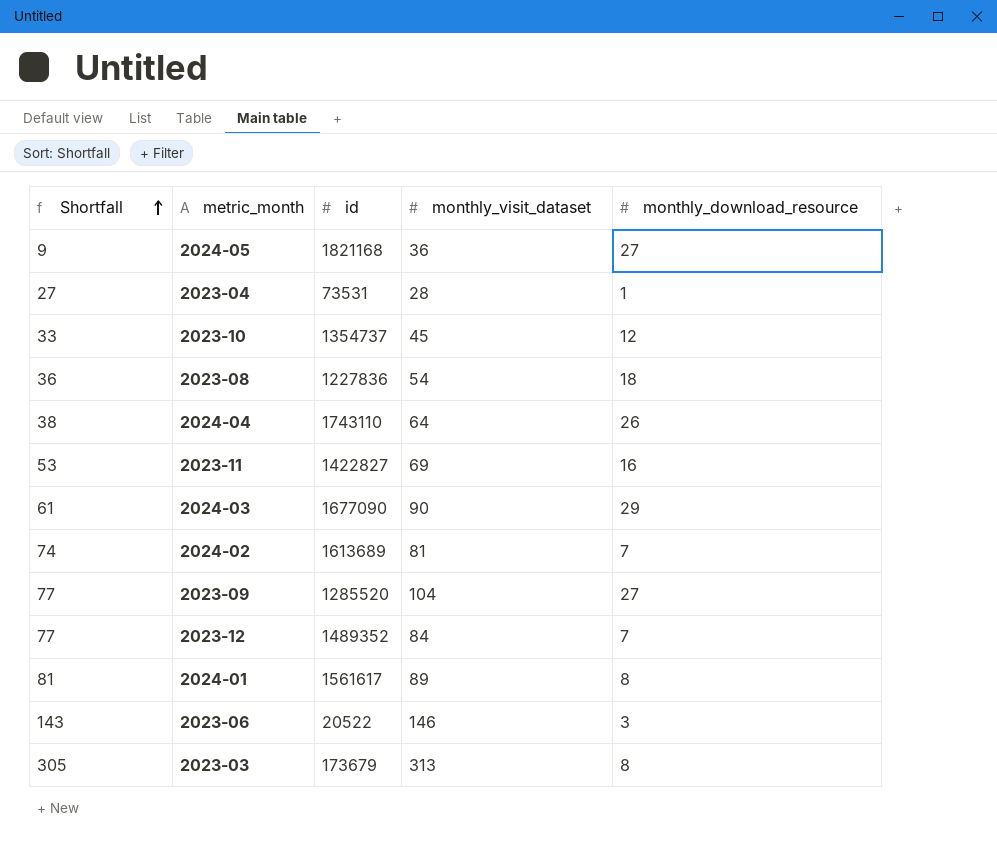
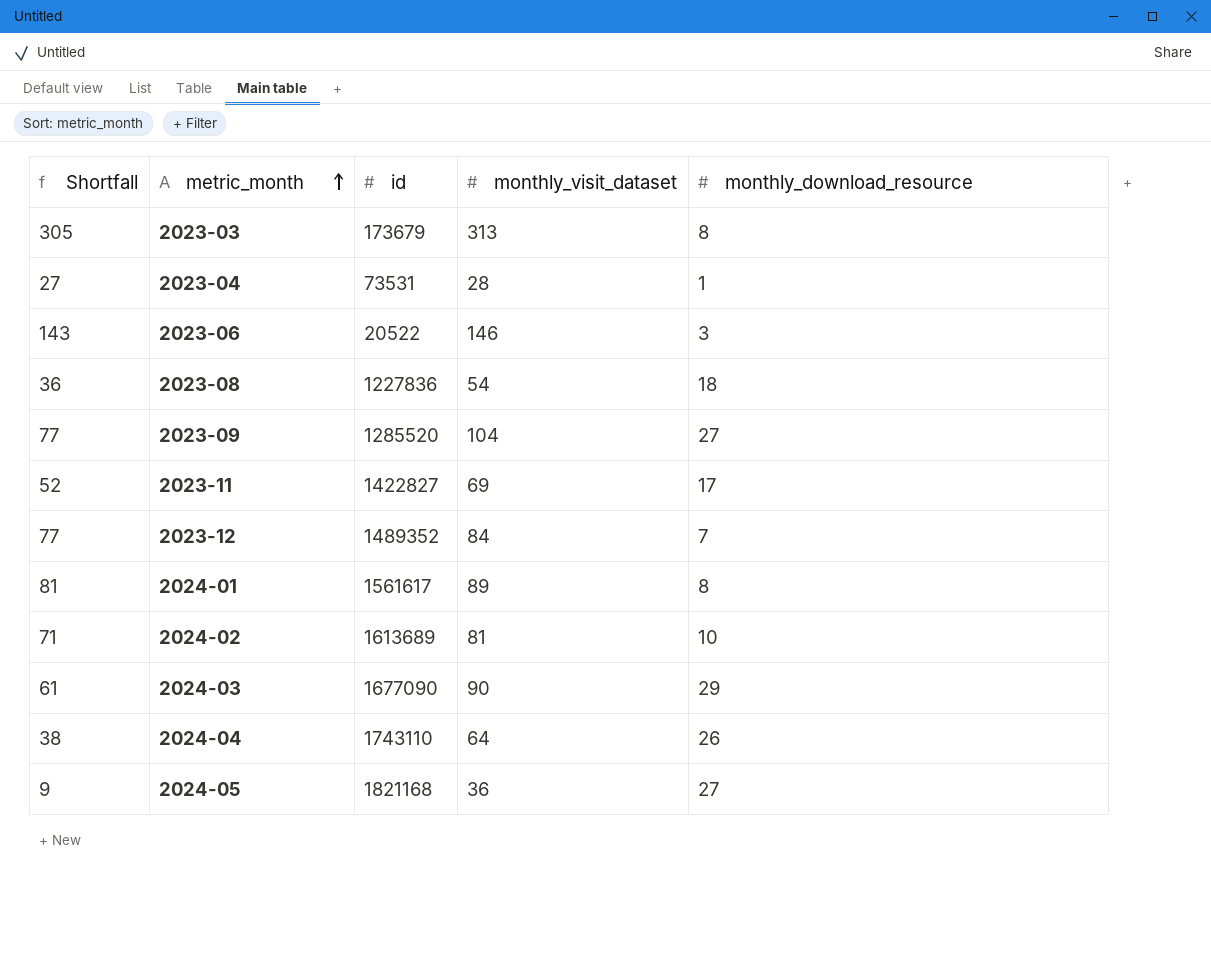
row order: Shortfall ascending -> metric_month ascending
row 2023-10: 33 | 1354737 | 45 | 12 -> none
2023-11 | Shortfall: 53 -> 52
2023-11 | monthly_download_resource: 16 -> 17
2024-02 | Shortfall: 74 -> 71
2024-02 | monthly_download_resource: 7 -> 10

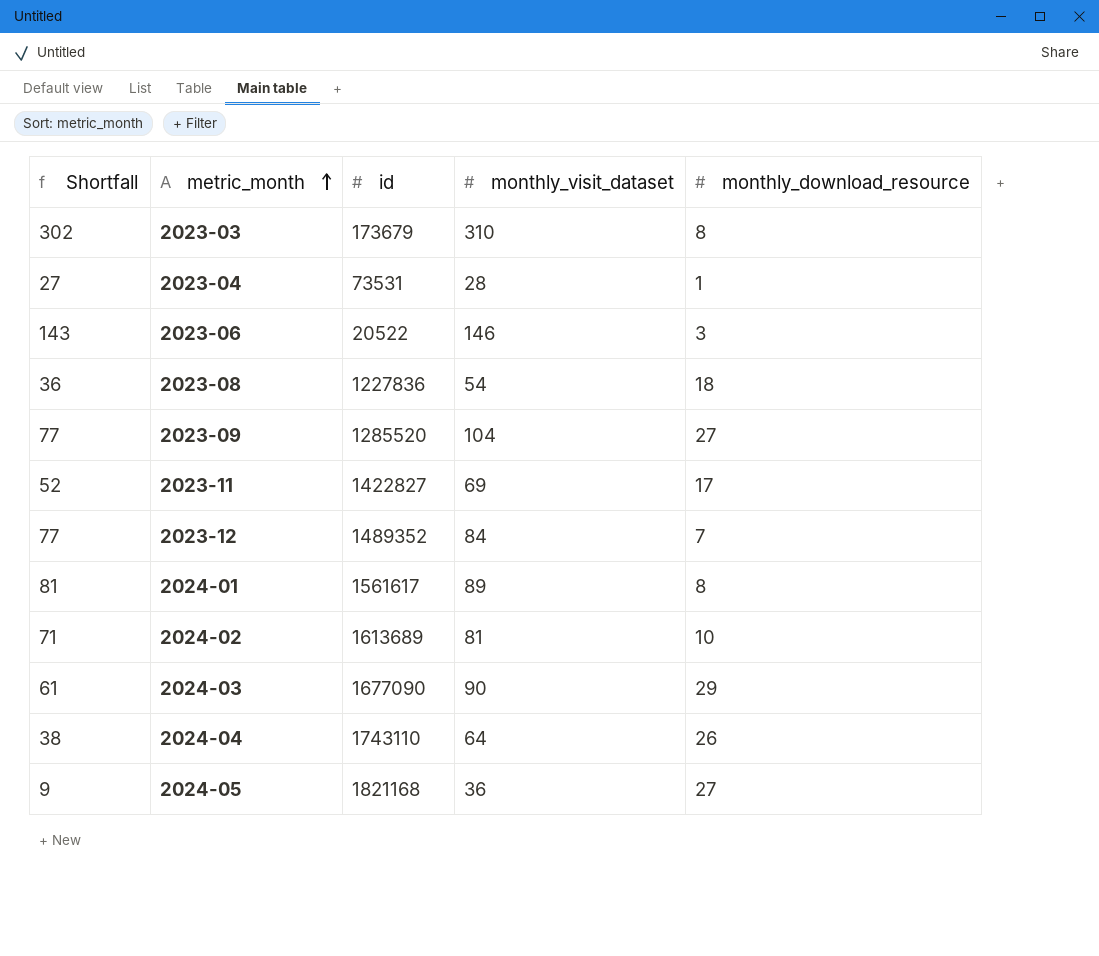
2023-03 | Shortfall: 305 -> 302
2023-03 | monthly_visit_dataset: 313 -> 310

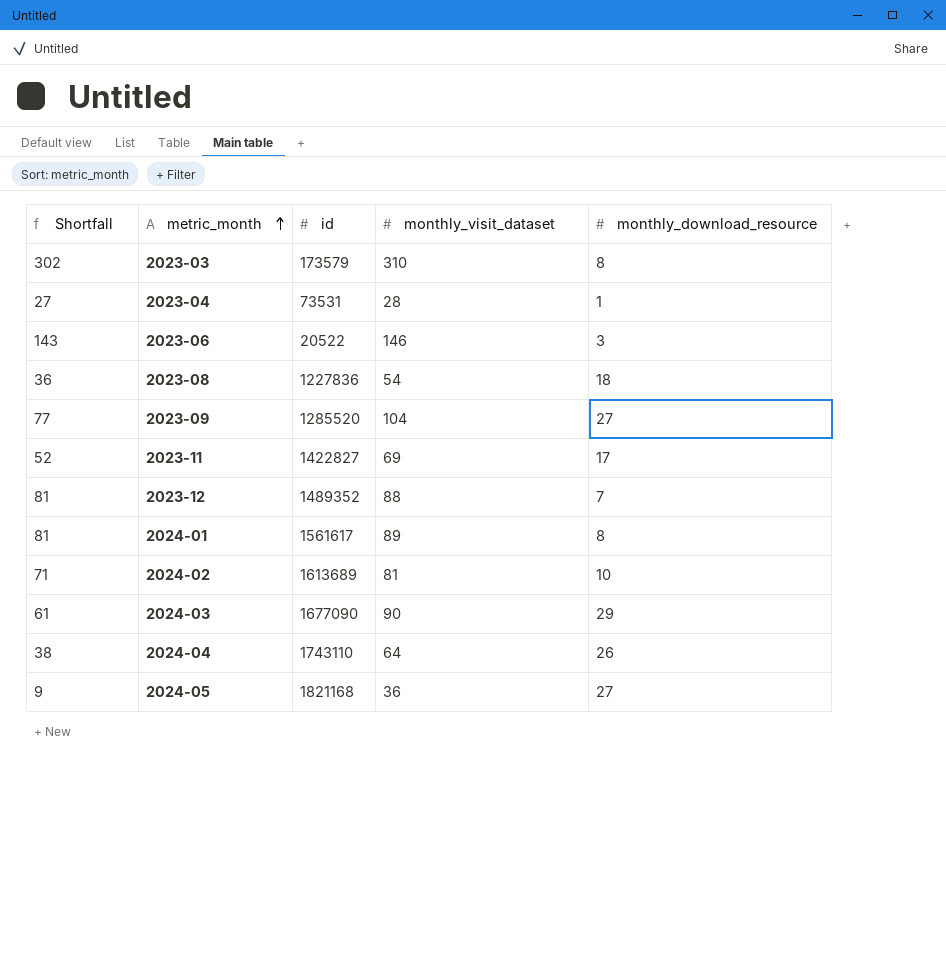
2023-03 | id: 173679 -> 173579
2023-12 | Shortfall: 77 -> 81
2023-12 | monthly_visit_dataset: 84 -> 88

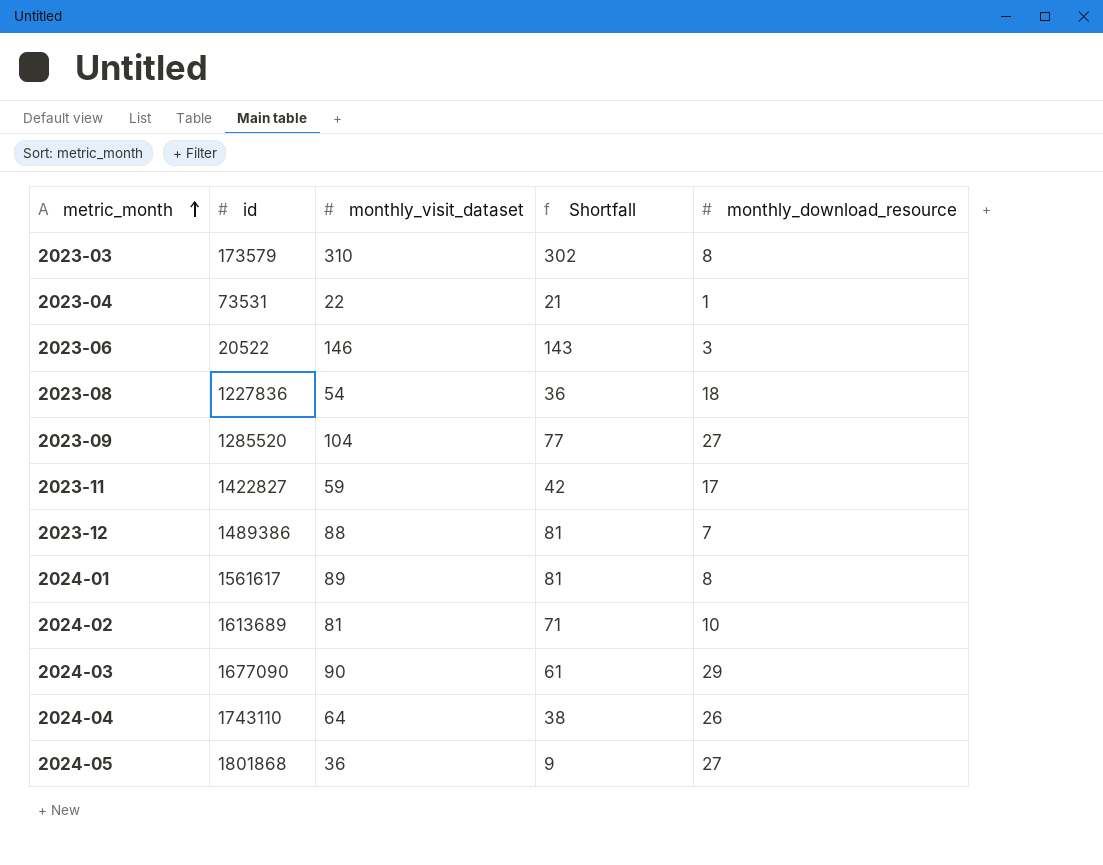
column Shortfall | position: 1 -> 4
2023-04 | monthly_visit_dataset: 28 -> 22
2023-04 | Shortfall: 27 -> 21
2023-11 | monthly_visit_dataset: 69 -> 59
2023-11 | Shortfall: 52 -> 42
2023-12 | id: 1489352 -> 1489386
2024-05 | id: 1821168 -> 1801868

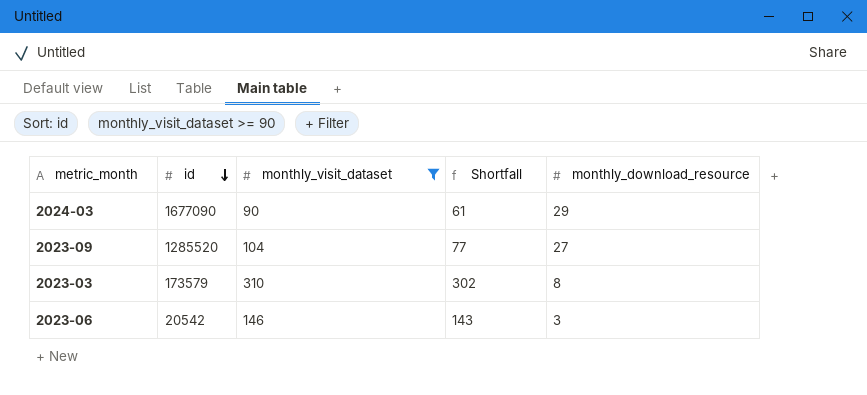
filter: none -> monthly_visit_dataset >= 90
row order: metric_month ascending -> id descending
2023-06 | id: 20522 -> 20542

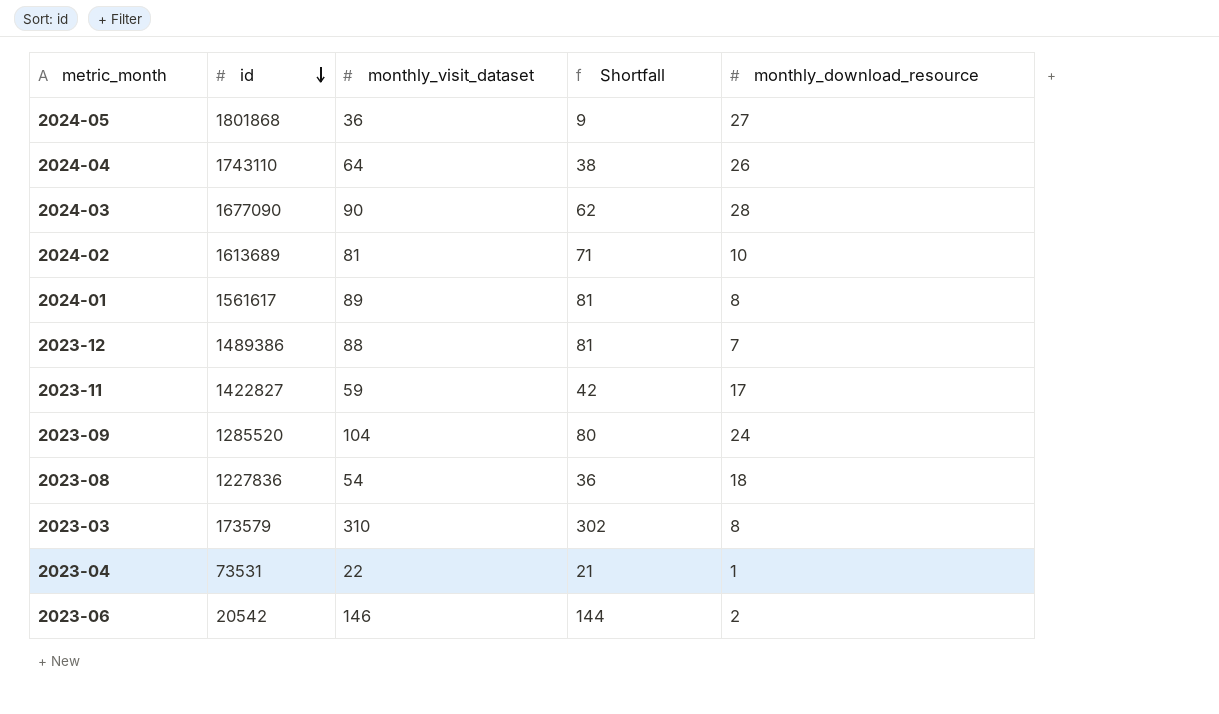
filter: monthly_visit_dataset >= 90 -> none
2024-03 | Shortfall: 61 -> 62
2024-03 | monthly_download_resource: 29 -> 28
2023-09 | Shortfall: 77 -> 80
2023-09 | monthly_download_resource: 27 -> 24
2023-06 | Shortfall: 143 -> 144
2023-06 | monthly_download_resource: 3 -> 2

